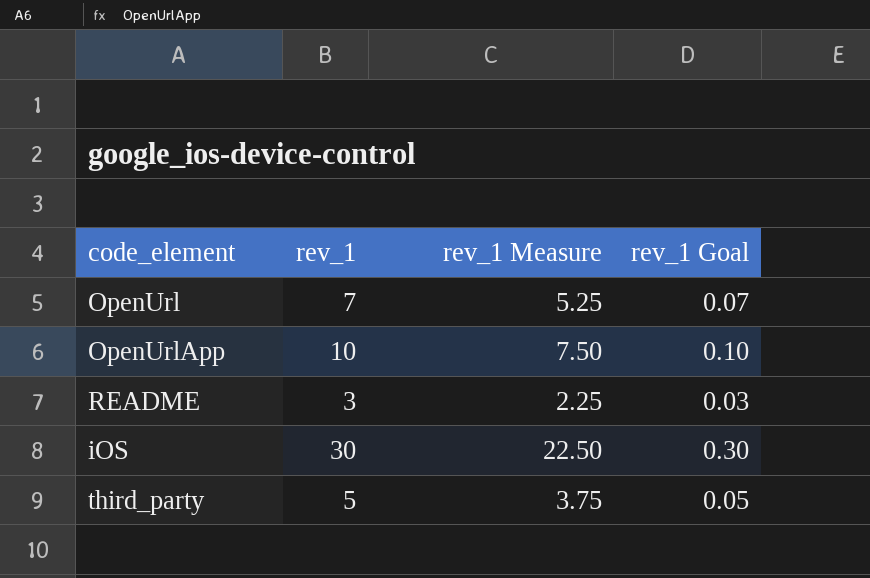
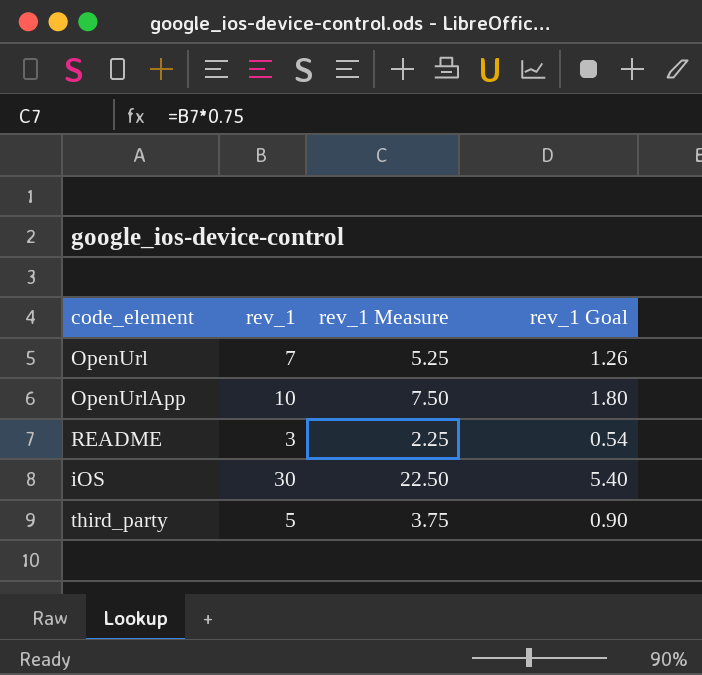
column rev_1 Goal | formula: [rev_1] * 0.01 -> [rev_1] * 0.18

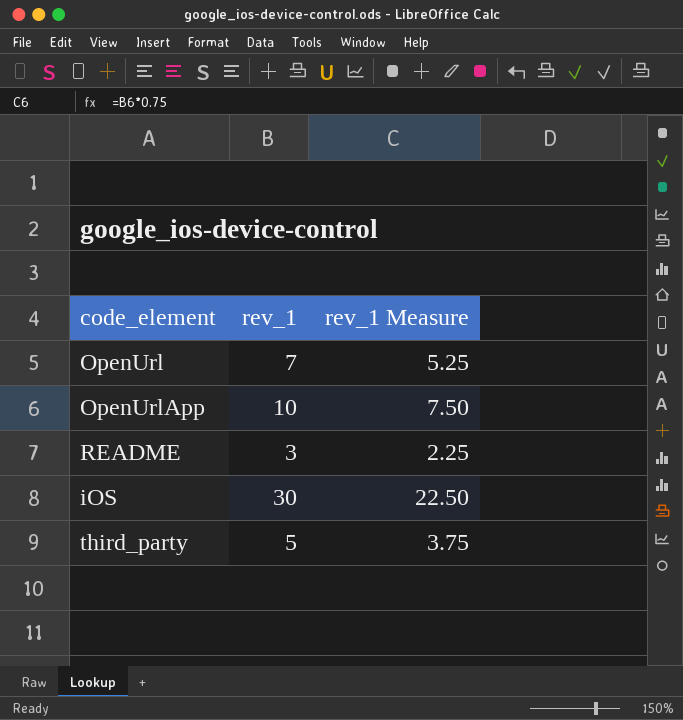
column rev_1 Goal | formula: [rev_1] * 0.18 -> none

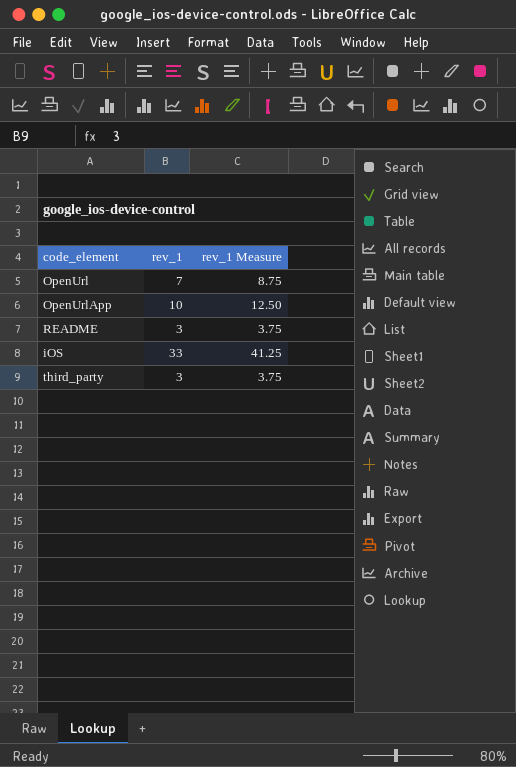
column rev_1 Measure | formula: [rev_1] * 0.75 -> [rev_1] * 1.25
iOS | rev_1: 30 -> 33
third_party | rev_1: 5 -> 3

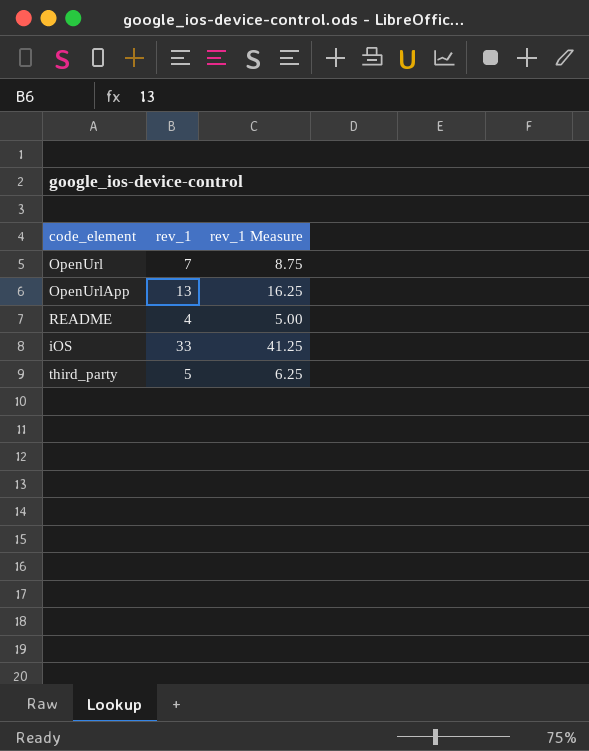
OpenUrlApp | rev_1: 10 -> 13
OpenUrlApp | rev_1 Measure: 12.50 -> 16.25
README | rev_1: 3 -> 4
README | rev_1 Measure: 3.75 -> 5.00
third_party | rev_1: 3 -> 5
third_party | rev_1 Measure: 3.75 -> 6.25

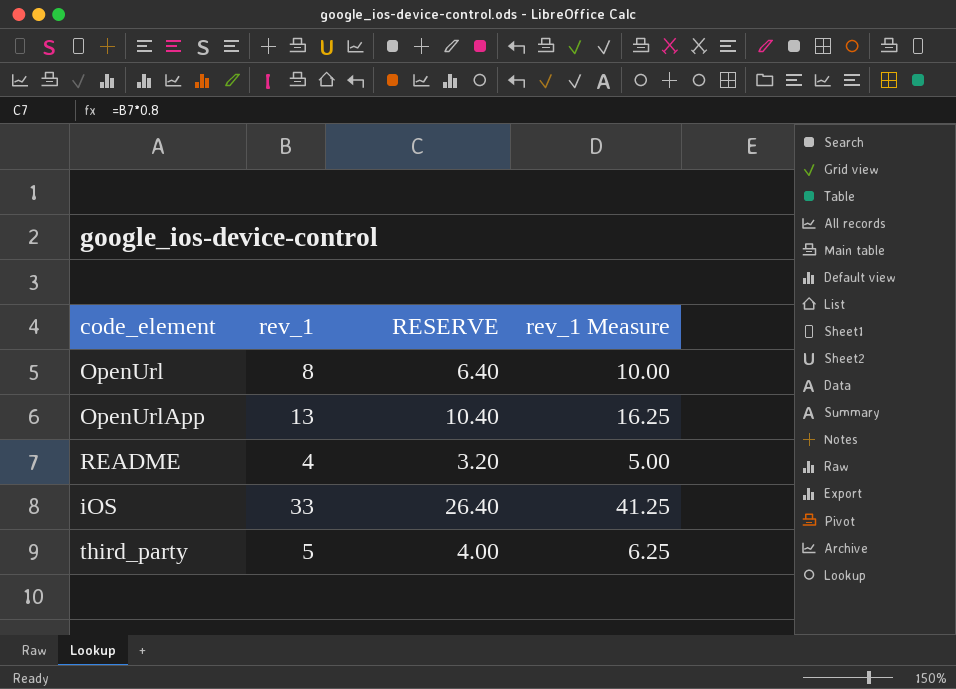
column RESERVE | formula: none -> [rev_1] * 0.8
OpenUrl | rev_1: 7 -> 8
OpenUrl | rev_1 Measure: 8.75 -> 10.00

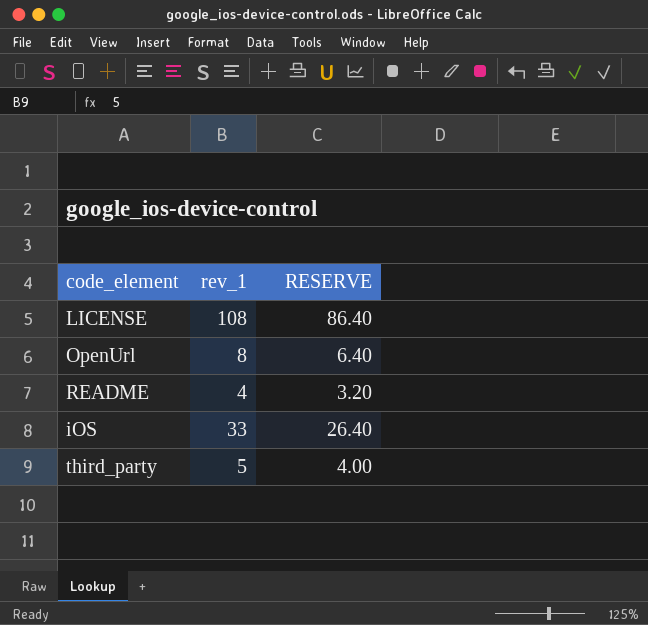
column rev_1 Measure | formula: [rev_1] * 1.25 -> none
row OpenUrlApp: 13 | 10.40 | 16.25 -> none
row LICENSE: none -> 108 | 86.40

